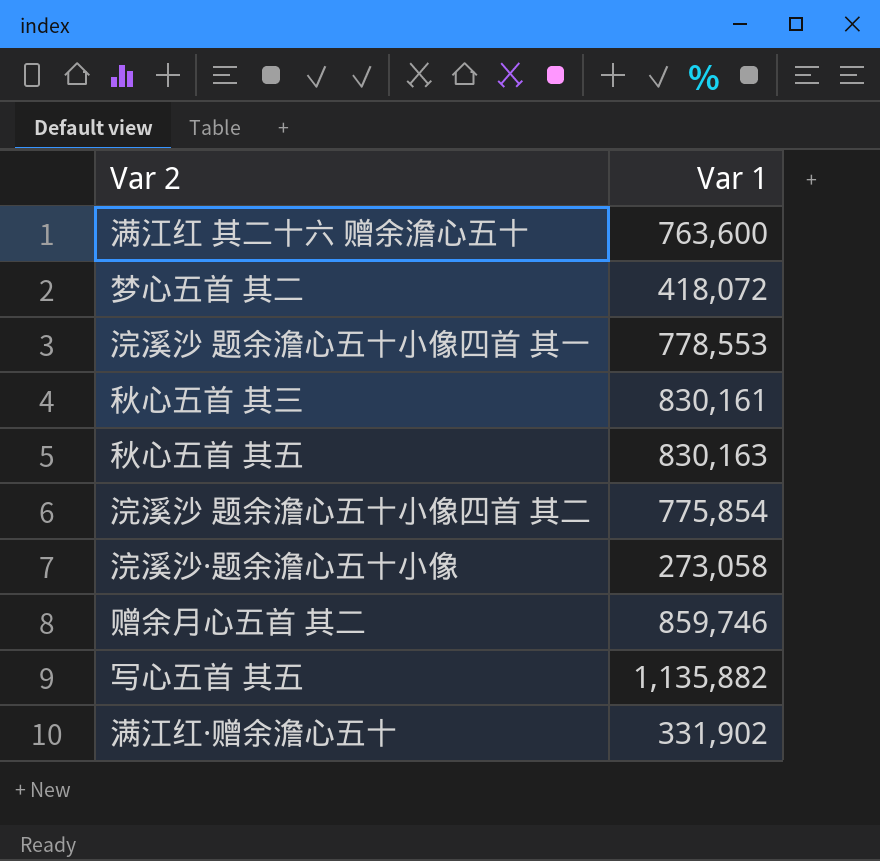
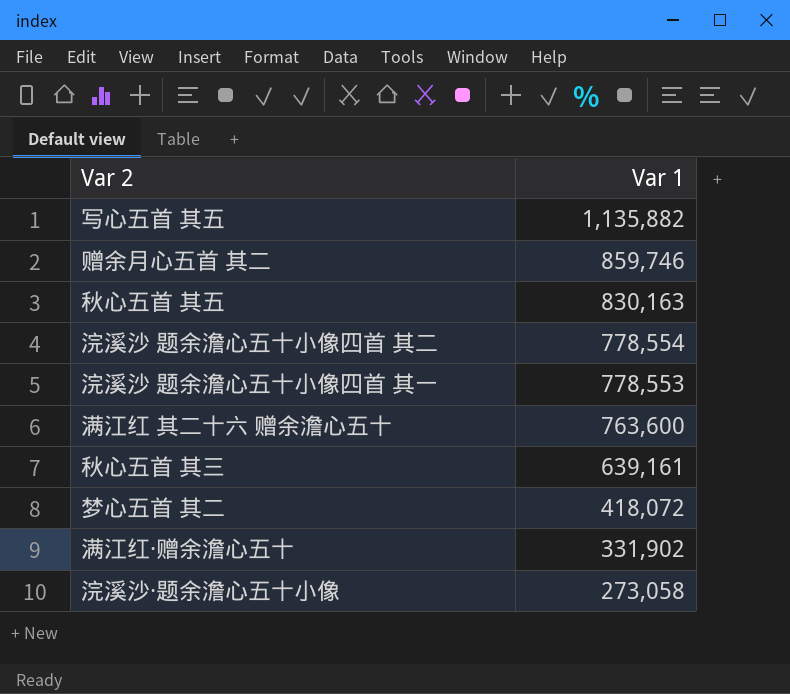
row order: none -> Var 1 descending
浣溪沙 题余澹心五十小像四首 其二 | Var 1: 775,854 -> 778,554
秋心五首 其三 | Var 1: 830,161 -> 639,161

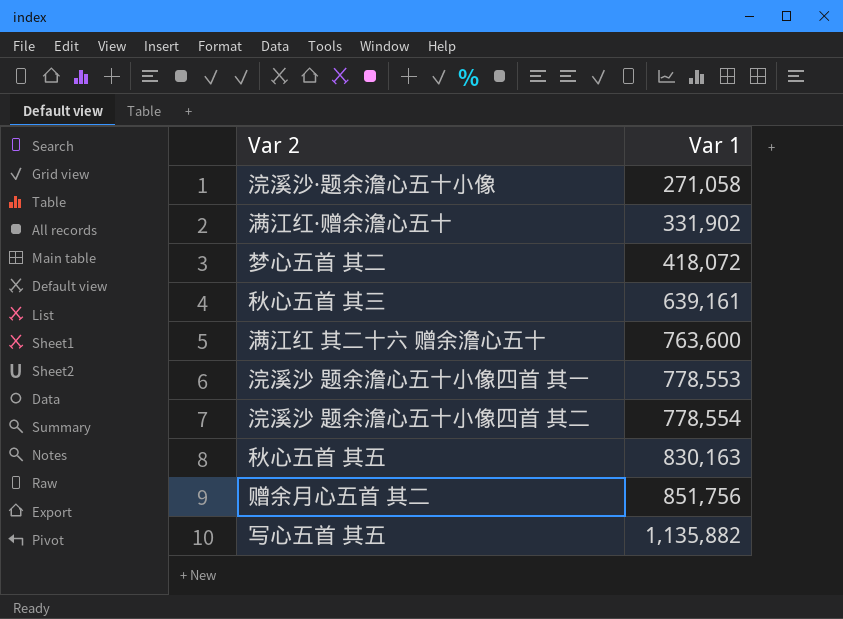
row order: Var 1 descending -> Var 1 ascending
浣溪沙·题余澹心五十小像 | Var 1: 273,058 -> 271,058
赠余月心五首 其二 | Var 1: 859,746 -> 851,756

